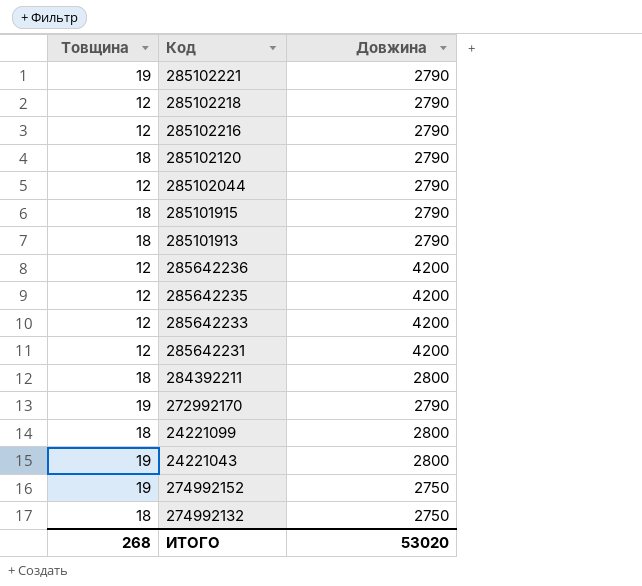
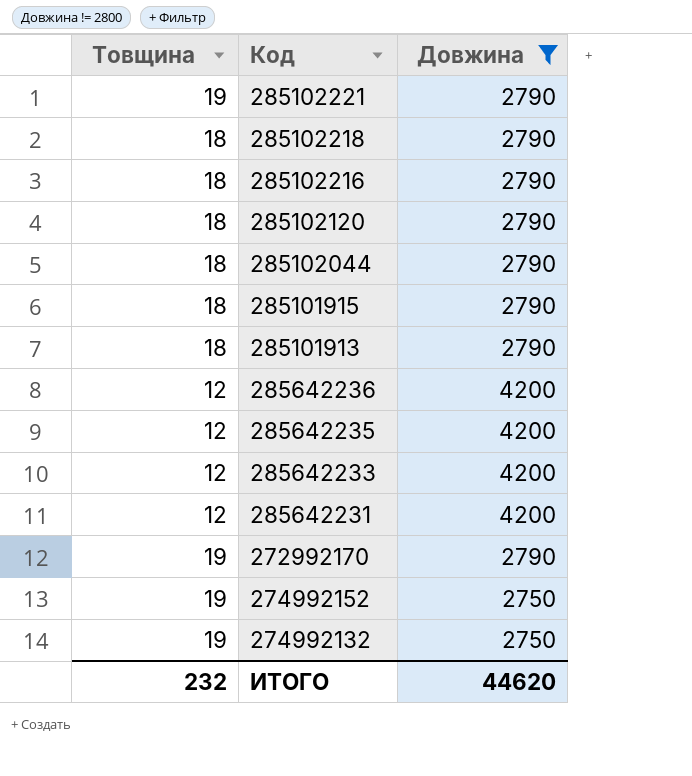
filter: none -> Довжина != 2800
285102218 | Товщина: 12 -> 18
285102216 | Товщина: 12 -> 18
285102044 | Товщина: 12 -> 18
274992132 | Товщина: 18 -> 19
ИТОГО | Товщина: 268 -> 232
ИТОГО | Довжина: 53020 -> 44620

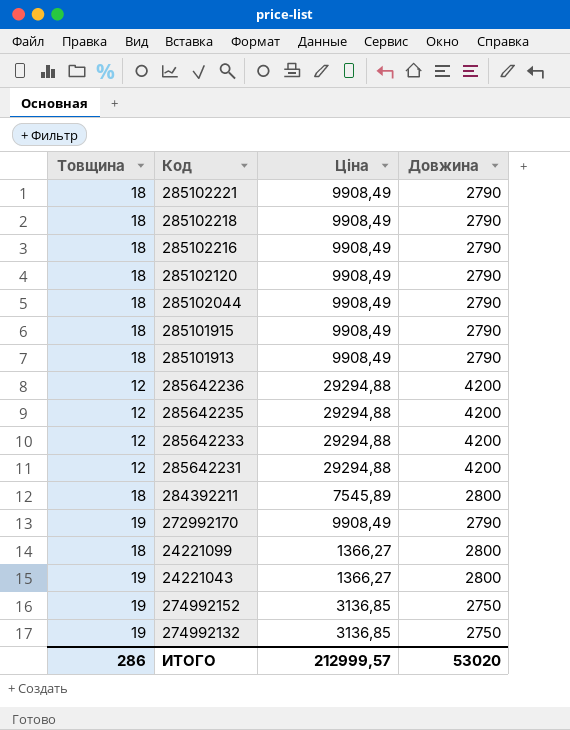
filter: Довжина != 2800 -> none
column Ціна | position: none -> 3
285102221 | Товщина: 19 -> 18
ИТОГО | Товщина: 232 -> 286
ИТОГО | Довжина: 44620 -> 53020

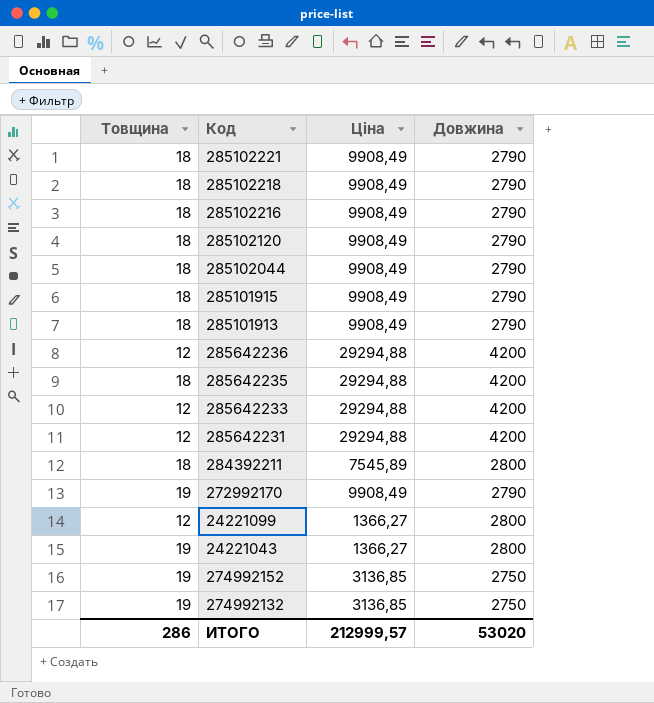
285642235 | Товщина: 12 -> 18
24221099 | Товщина: 18 -> 12

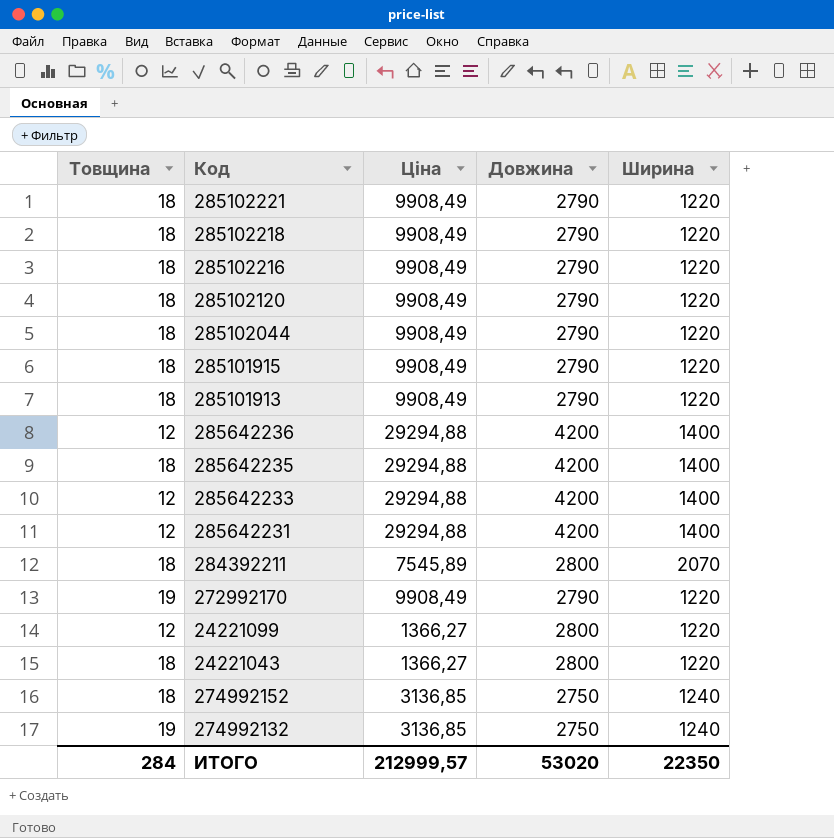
column Ширина | position: none -> 5
24221043 | Товщина: 19 -> 18
274992152 | Товщина: 19 -> 18
ИТОГО | Товщина: 286 -> 284

